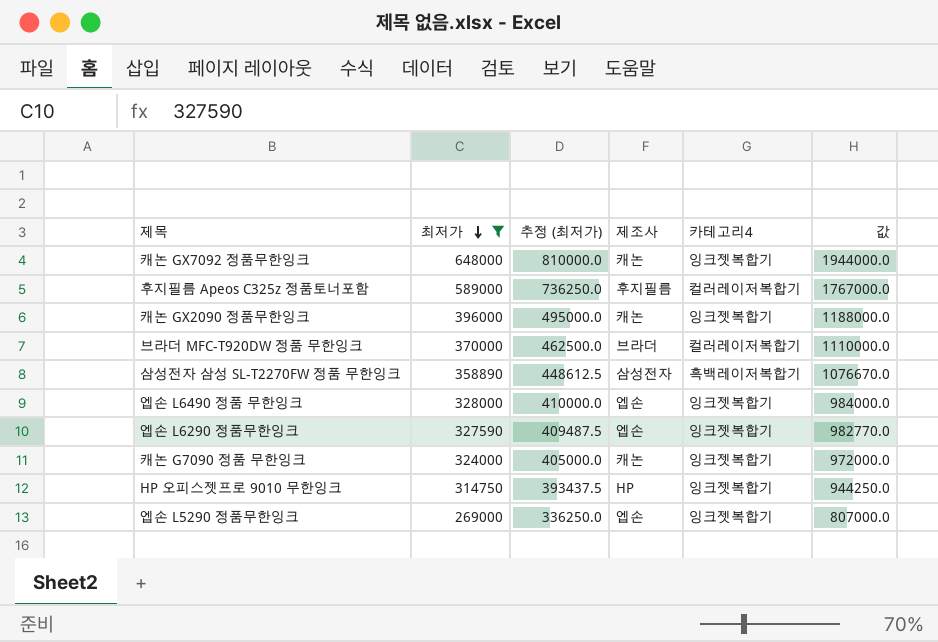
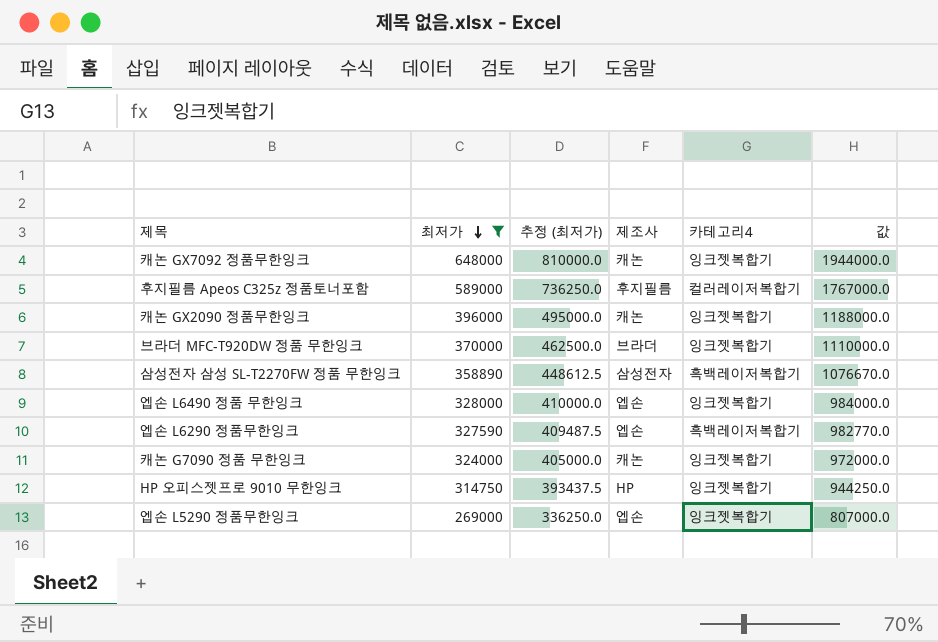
브라더 MFC-T920DW 정품 무한잉크 | 카테고리4: 컬러레이저복합기 -> 잉크젯복합기
엡손 L6290 정품무한잉크 | 카테고리4: 잉크젯복합기 -> 흑백레이저복합기

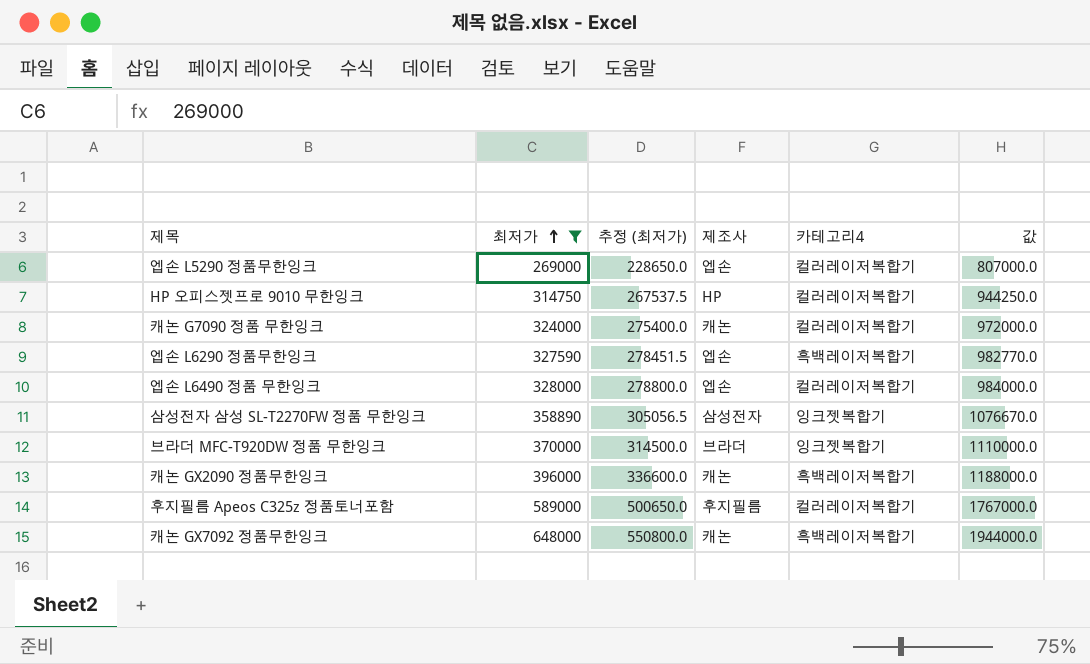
row order: 최저가 descending -> 최저가 ascending
column 추정 (최저가) | formula: [최저가] * 1.25 -> [최저가] * 0.85
엡손 L5290 정품무한잉크 | 카테고리4: 잉크젯복합기 -> 컬러레이저복합기
HP 오피스젯프로 9010 무한잉크 | 카테고리4: 잉크젯복합기 -> 컬러레이저복합기
캐논 G7090 정품 무한잉크 | 카테고리4: 잉크젯복합기 -> 컬러레이저복합기
엡손 L6490 정품 무한잉크 | 카테고리4: 잉크젯복합기 -> 컬러레이저복합기
삼성전자 삼성 SL-T2270FW 정품 무한잉크 | 카테고리4: 흑백레이저복합기 -> 잉크젯복합기
캐논 GX2090 정품무한잉크 | 카테고리4: 잉크젯복합기 -> 흑백레이저복합기
캐논 GX7092 정품무한잉크 | 카테고리4: 잉크젯복합기 -> 흑백레이저복합기

